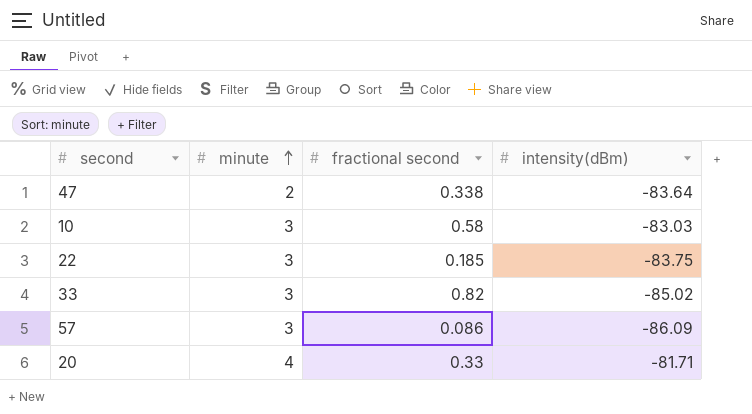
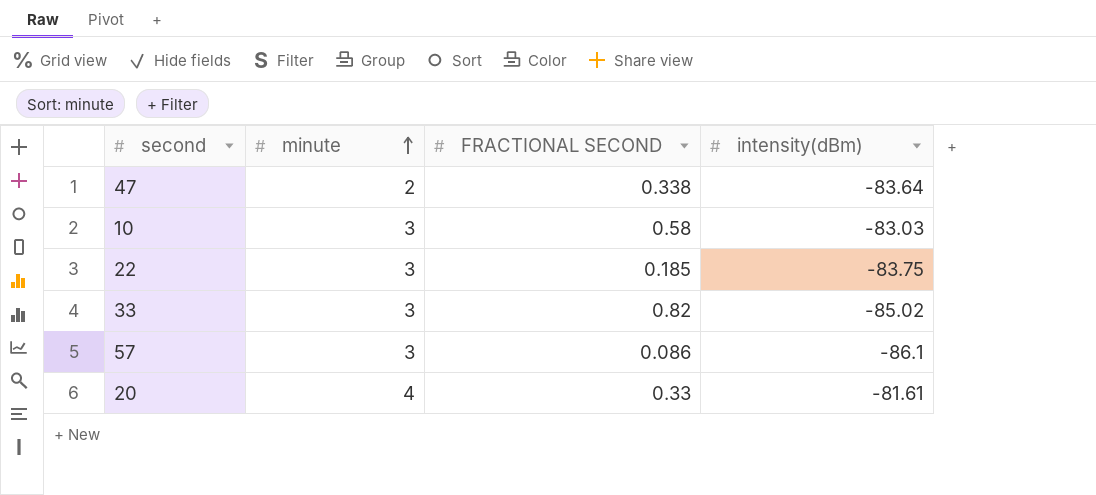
column name: fractional second -> FRACTIONAL SECOND
57 | intensity(dBm): -86.09 -> -86.1
20 | intensity(dBm): -81.71 -> -81.61

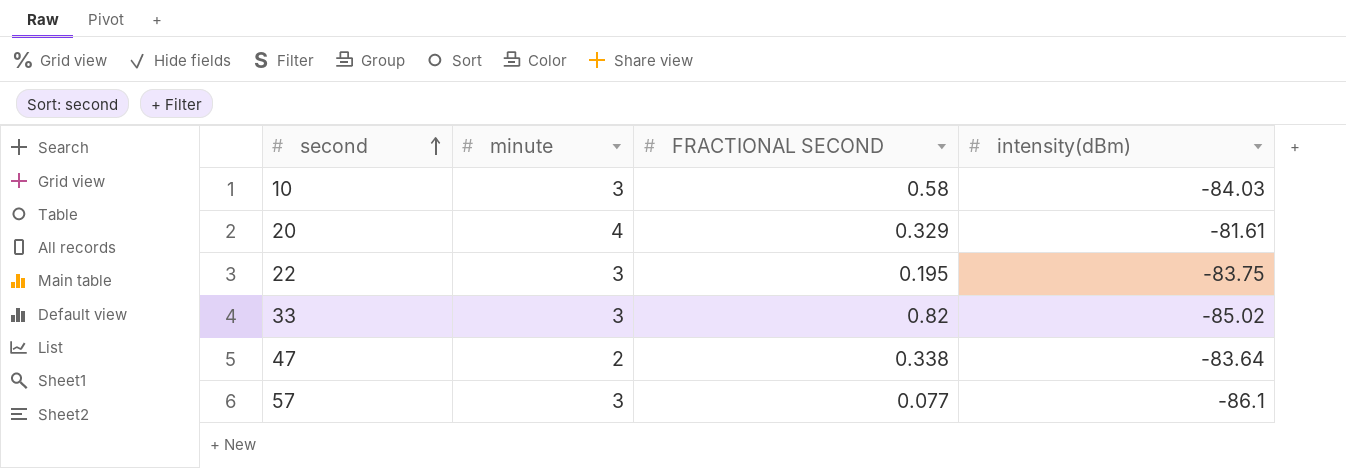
row order: minute ascending -> second ascending
10 | intensity(dBm): -83.03 -> -84.03
20 | FRACTIONAL SECOND: 0.33 -> 0.329
22 | FRACTIONAL SECOND: 0.185 -> 0.195
57 | FRACTIONAL SECOND: 0.086 -> 0.077

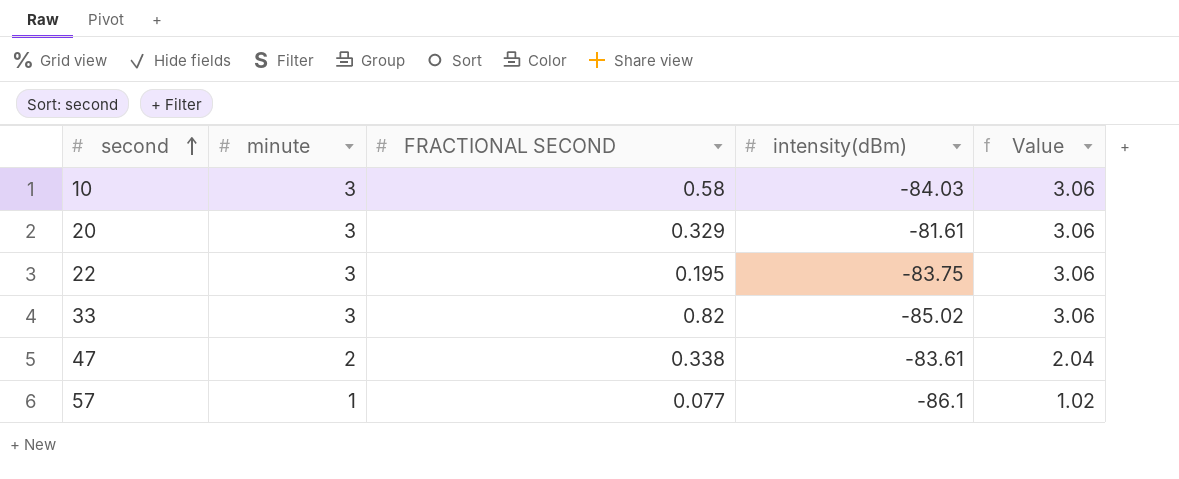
column Value | formula: none -> [minute] * 1.02
20 | minute: 4 -> 3
47 | intensity(dBm): -83.64 -> -83.61
57 | minute: 3 -> 1

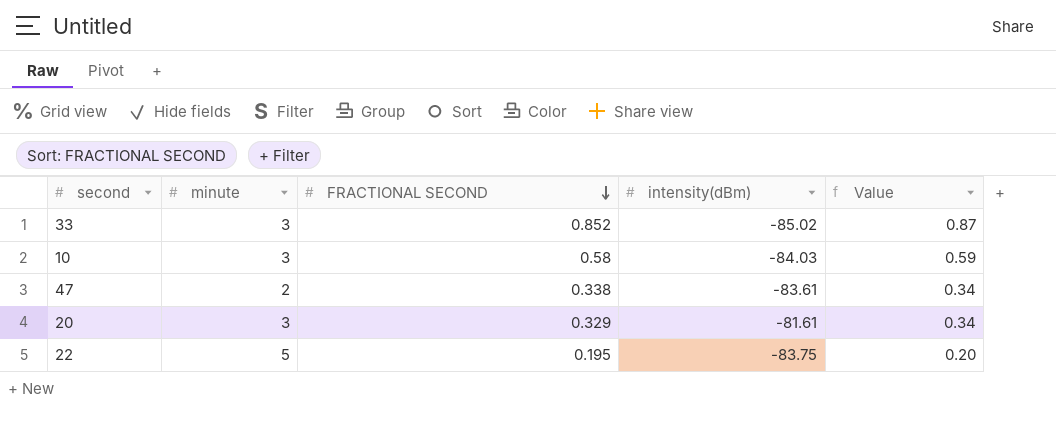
row order: second ascending -> FRACTIONAL SECOND descending
column Value | formula: [minute] * 1.02 -> [FRACTIONAL SECOND] * 1.02
row 57: 1 | 0.077 | -86.1 | 1.02 -> none
33 | FRACTIONAL SECOND: 0.82 -> 0.852
22 | minute: 3 -> 5

